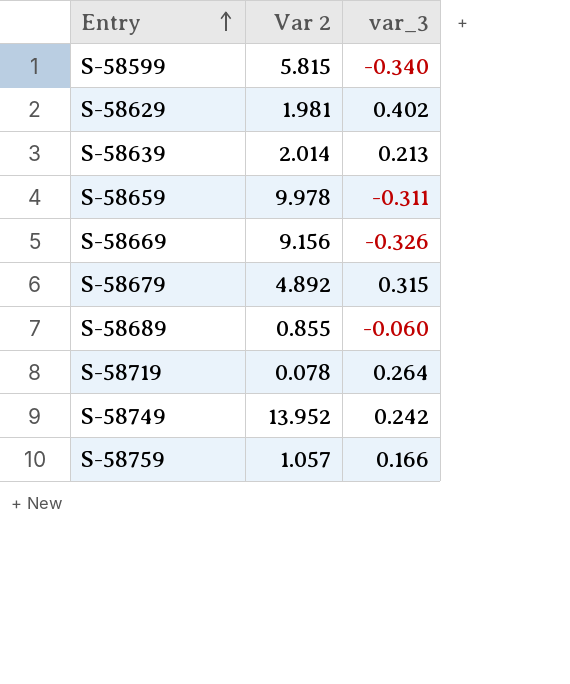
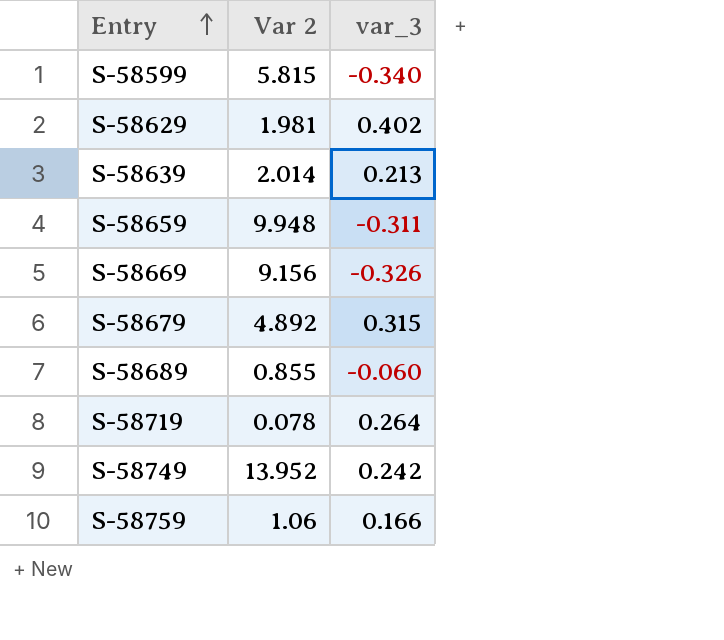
S-58659 | Var 2: 9.978 -> 9.948
S-58759 | Var 2: 1.057 -> 1.06

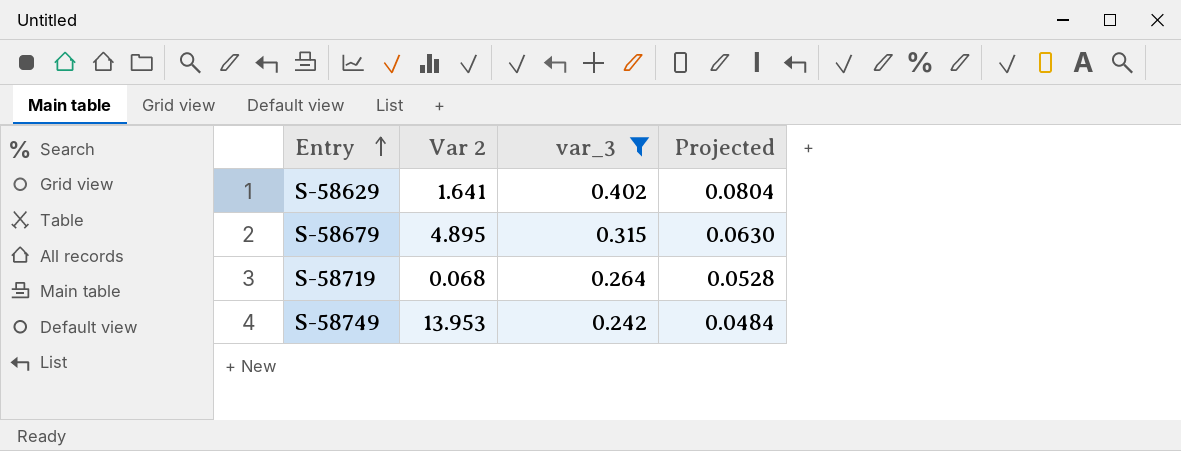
filter: none -> var_3 >= 0.242
column Projected | formula: none -> [var_3] * 0.2
S-58629 | Var 2: 1.981 -> 1.641
S-58679 | Var 2: 4.892 -> 4.895
S-58719 | Var 2: 0.078 -> 0.068
S-58749 | Var 2: 13.952 -> 13.953

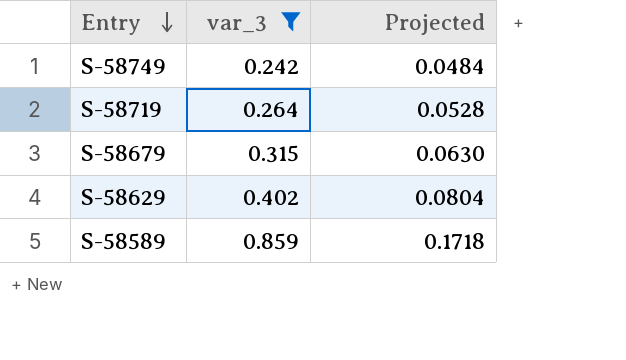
row order: Entry ascending -> Entry descending
column Var 2 | position: 2 -> none
row S-58589: none -> 0.859 | 0.1718

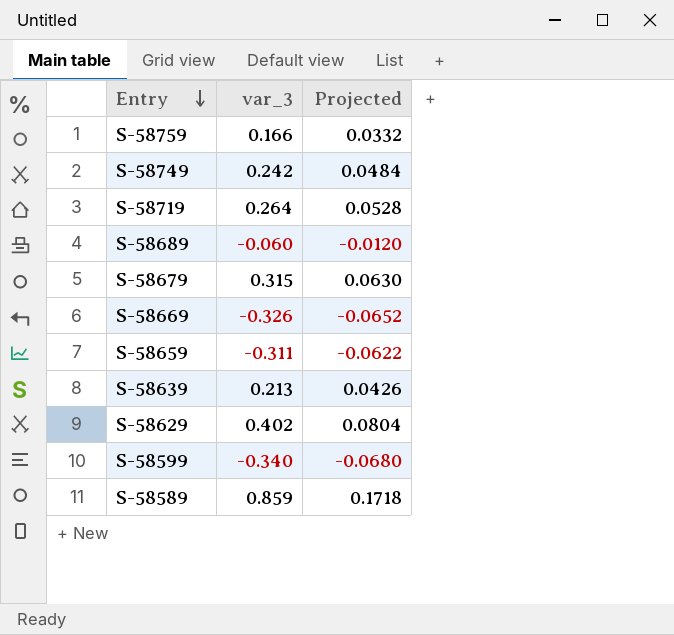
filter: var_3 >= 0.242 -> none

